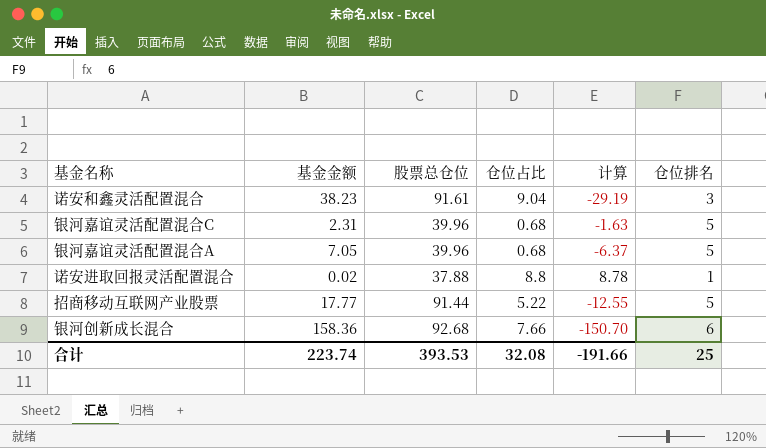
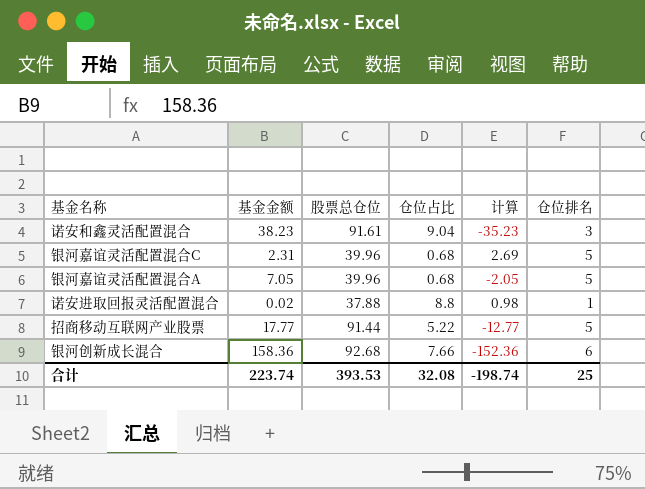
column 计算 | formula: [仓位占比] - [基金金额] -> [仓位排名] - [基金金额]
合计 | 计算: -191.66 -> -198.74

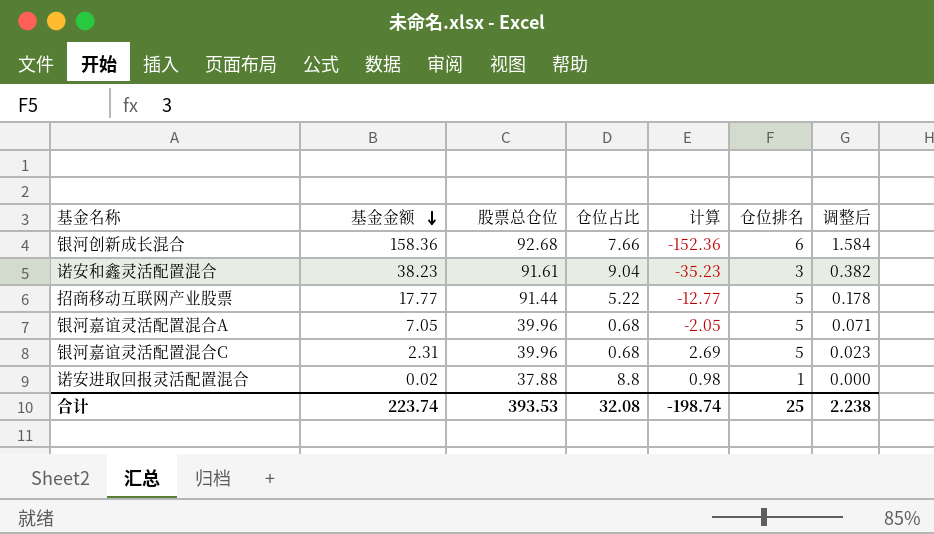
row order: none -> 基金金额 descending
column 调整后 | formula: none -> [基金金额] * 0.01

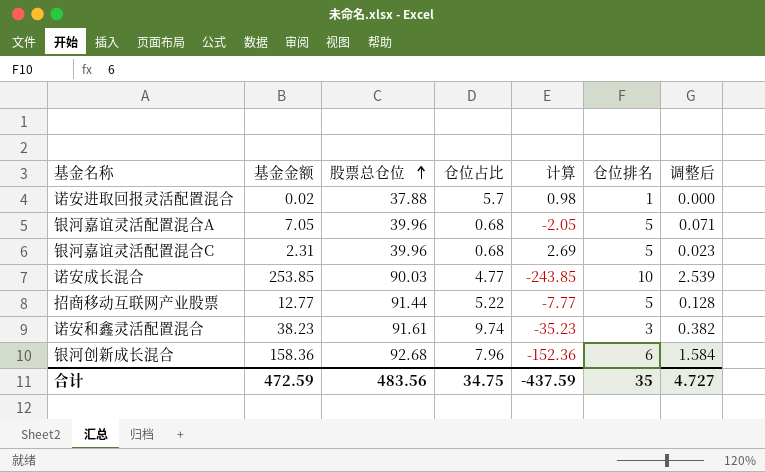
row order: 基金金额 descending -> 股票总仓位 ascending
诺安进取回报灵活配置混合 | 仓位占比: 8.8 -> 5.7
row 诺安成长混合: none -> 253.85 | 90.03 | 4.77 | -243.85 | 10 | 2.539
招商移动互联网产业股票 | 基金金额: 17.77 -> 12.77
招商移动互联网产业股票 | 计算: -12.77 -> -7.77
招商移动互联网产业股票 | 调整后: 0.178 -> 0.128
诺安和鑫灵活配置混合 | 仓位占比: 9.04 -> 9.74
银河创新成长混合 | 仓位占比: 7.66 -> 7.96
合计 | 基金金额: 223.74 -> 472.59
合计 | 股票总仓位: 393.53 -> 483.56
合计 | 仓位占比: 32.08 -> 34.75
合计 | 计算: -198.74 -> -437.59
合计 | 仓位排名: 25 -> 35
合计 | 调整后: 2.238 -> 4.727

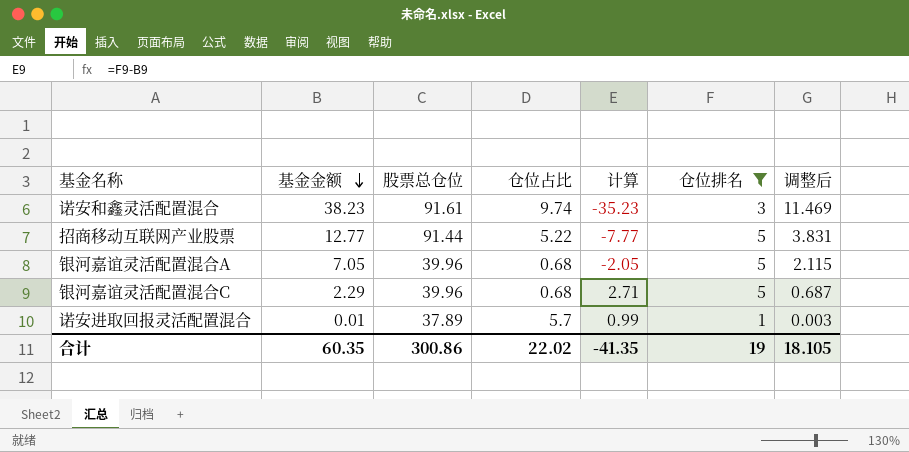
filter: none -> 仓位排名 <= 5
row order: 股票总仓位 ascending -> 基金金额 descending
column 调整后 | formula: [基金金额] * 0.01 -> [基金金额] * 0.3
银河嘉谊灵活配置混合C | 基金金额: 2.31 -> 2.29
银河嘉谊灵活配置混合C | 计算: 2.69 -> 2.71
诺安进取回报灵活配置混合 | 基金金额: 0.02 -> 0.01
诺安进取回报灵活配置混合 | 股票总仓位: 37.88 -> 37.89
诺安进取回报灵活配置混合 | 计算: 0.98 -> 0.99
合计 | 基金金额: 472.59 -> 60.35
合计 | 股票总仓位: 483.56 -> 300.86
合计 | 仓位占比: 34.75 -> 22.02
合计 | 计算: -437.59 -> -41.35
合计 | 仓位排名: 35 -> 19
合计 | 调整后: 4.727 -> 18.105

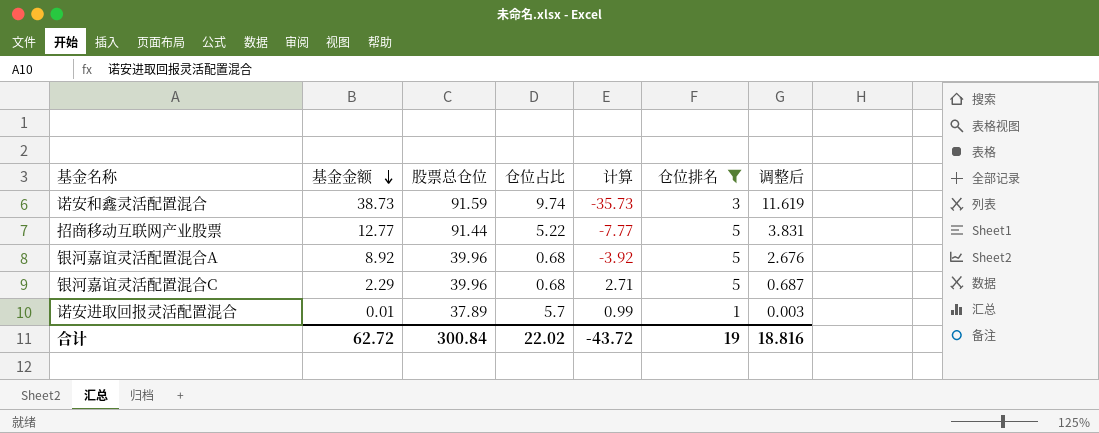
诺安和鑫灵活配置混合 | 基金金额: 38.23 -> 38.73
诺安和鑫灵活配置混合 | 股票总仓位: 91.61 -> 91.59
诺安和鑫灵活配置混合 | 计算: -35.23 -> -35.73
诺安和鑫灵活配置混合 | 调整后: 11.469 -> 11.619
银河嘉谊灵活配置混合A | 基金金额: 7.05 -> 8.92
银河嘉谊灵活配置混合A | 计算: -2.05 -> -3.92
银河嘉谊灵活配置混合A | 调整后: 2.115 -> 2.676
合计 | 基金金额: 60.35 -> 62.72
合计 | 股票总仓位: 300.86 -> 300.84
合计 | 计算: -41.35 -> -43.72
合计 | 调整后: 18.105 -> 18.816

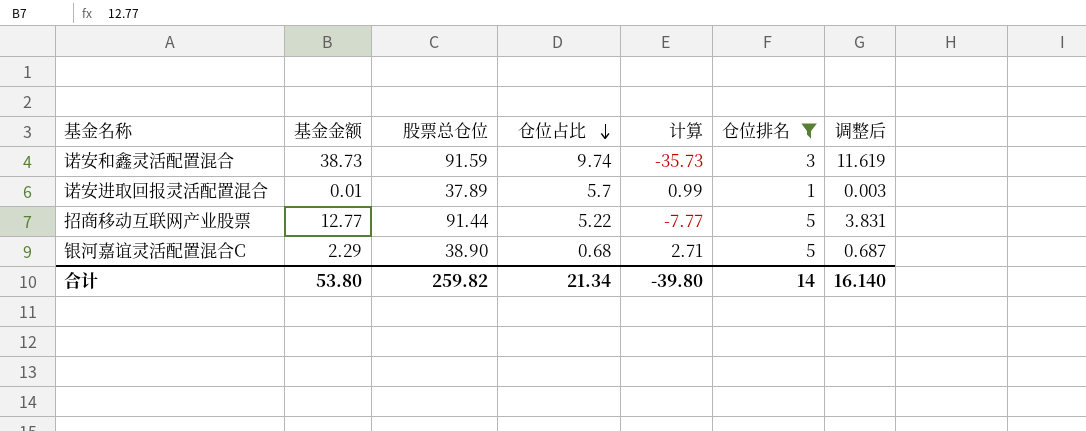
row order: 基金金额 descending -> 仓位占比 descending
row 银河嘉谊灵活配置混合A: 8.92 | 39.96 | 0.68 | -3.92 | 5 | 2.676 -> none
银河嘉谊灵活配置混合C | 股票总仓位: 39.96 -> 38.90
合计 | 基金金额: 62.72 -> 53.80
合计 | 股票总仓位: 300.84 -> 259.82
合计 | 仓位占比: 22.02 -> 21.34
合计 | 计算: -43.72 -> -39.80
合计 | 仓位排名: 19 -> 14
合计 | 调整后: 18.816 -> 16.140

